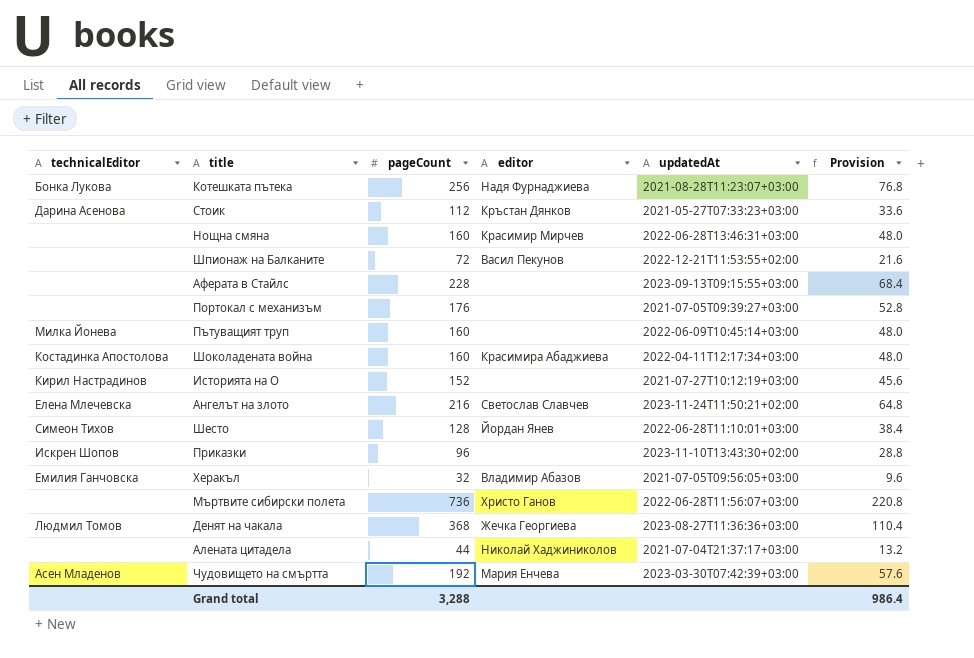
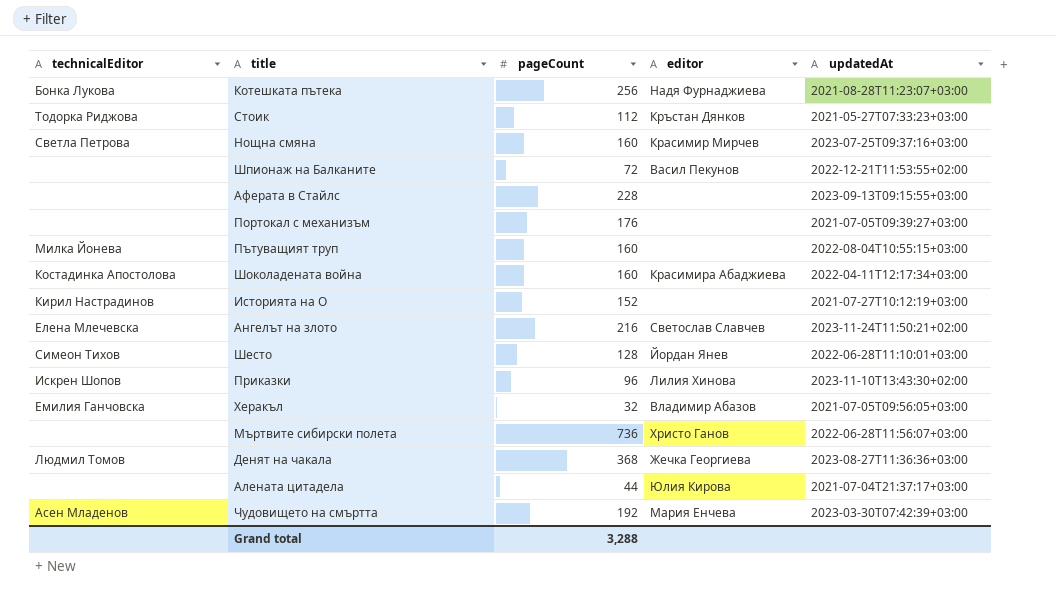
column Provision | formula: [pageCount] * 0.3 -> none
Стоик | technicalEditor: Дарина Асенова -> Тодорка Риджова
Нощна смяна | technicalEditor: none -> Светла Петрова
Нощна смяна | updatedAt: 2022-06-28T13:46:31+03:00 -> 2023-07-25T09:37:16+03:00
Пътуващият труп | updatedAt: 2022-06-09T10:45:14+03:00 -> 2022-08-04T10:55:15+03:00
Приказки | editor: none -> Лилия Хинова
Алената цитадела | editor: Николай Хаджиниколов -> Юлия Кирова

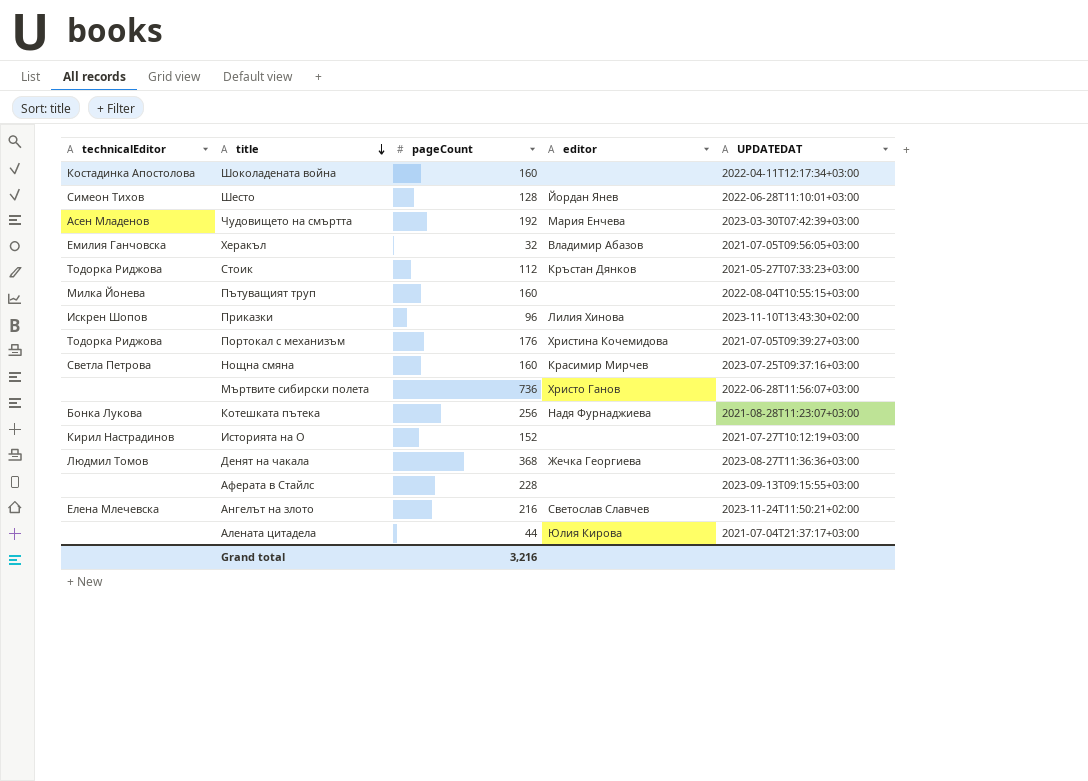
row order: none -> title descending
column name: updatedAt -> UPDATEDAT
row Шпионаж на Балканите: none | 72 | Васил Пекунов | 2022-12-21T11:53:55+02:00 -> none
Шоколадената война | editor: Красимира Абаджиева -> none
Портокал с механизъм | technicalEditor: none -> Тодорка Риджова
Портокал с механизъм | editor: none -> Христина Кочемидова
Grand total | pageCount: 3,288 -> 3,216

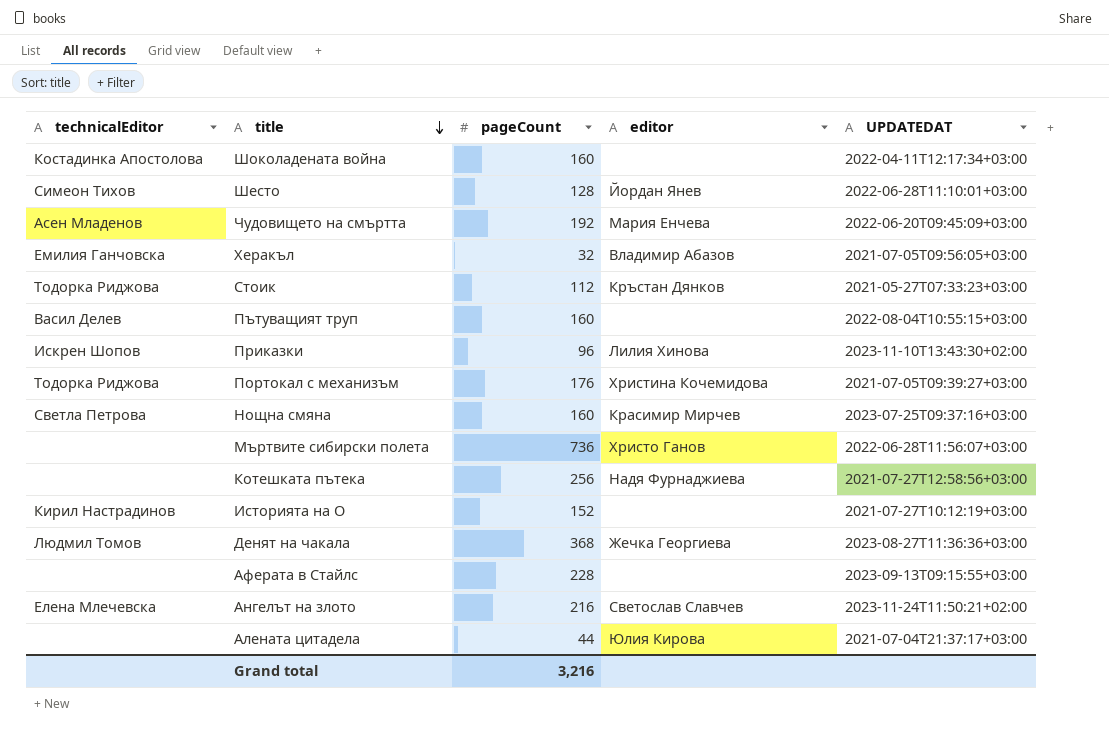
Чудовището на смъртта | UPDATEDAT: 2023-03-30T07:42:39+03:00 -> 2022-06-20T09:45:09+03:00
Пътуващият труп | technicalEditor: Милка Йонева -> Васил Делев
Котешката пътека | technicalEditor: Бонка Лукова -> none
Котешката пътека | UPDATEDAT: 2021-08-28T11:23:07+03:00 -> 2021-07-27T12:58:56+03:00

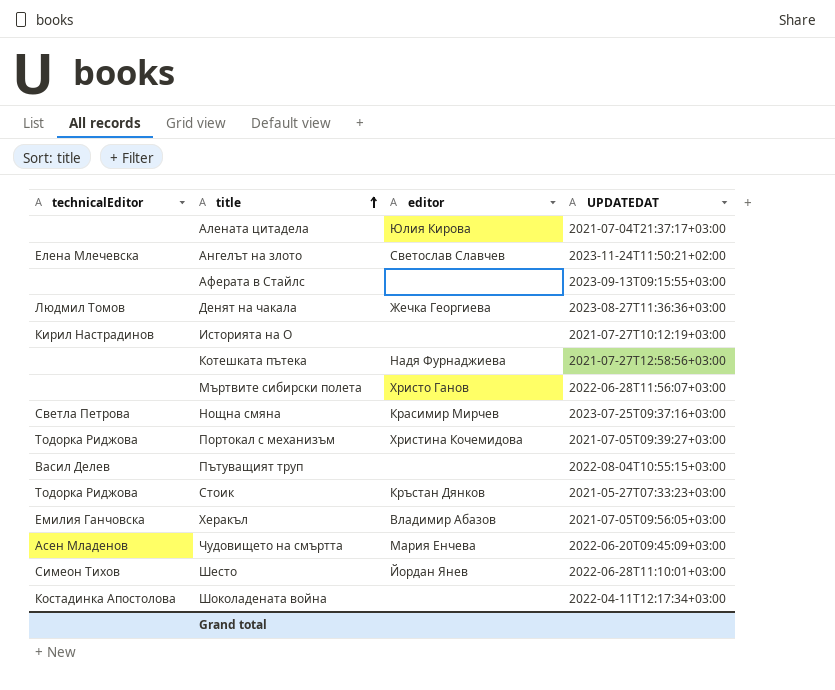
row order: title descending -> title ascending
column pageCount | position: 3 -> none
row Приказки: Искрен Шопов | 96 | Лилия Хинова | 2023-11-10T13:43:30+02:00 -> none

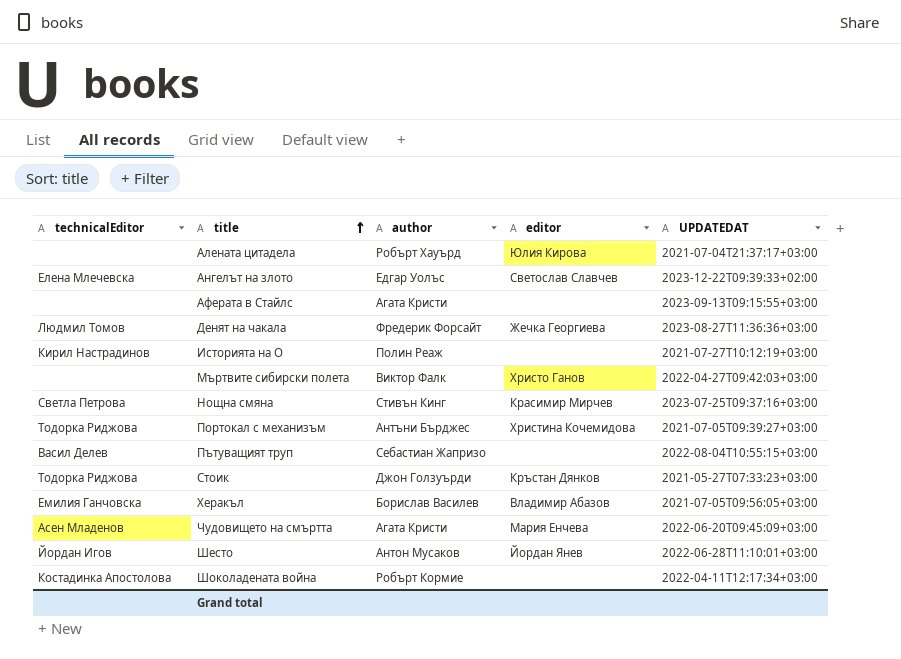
column author | position: none -> 3
row Котешката пътека: none | Надя Фурнаджиева | 2021-07-27T12:58:56+03:00 -> none
Ангелът на злото | UPDATEDAT: 2023-11-24T11:50:21+02:00 -> 2023-12-22T09:39:33+02:00
Мъртвите сибирски полета | UPDATEDAT: 2022-06-28T11:56:07+03:00 -> 2022-04-27T09:42:03+03:00
Шесто | technicalEditor: Симеон Тихов -> Йордан Игов

